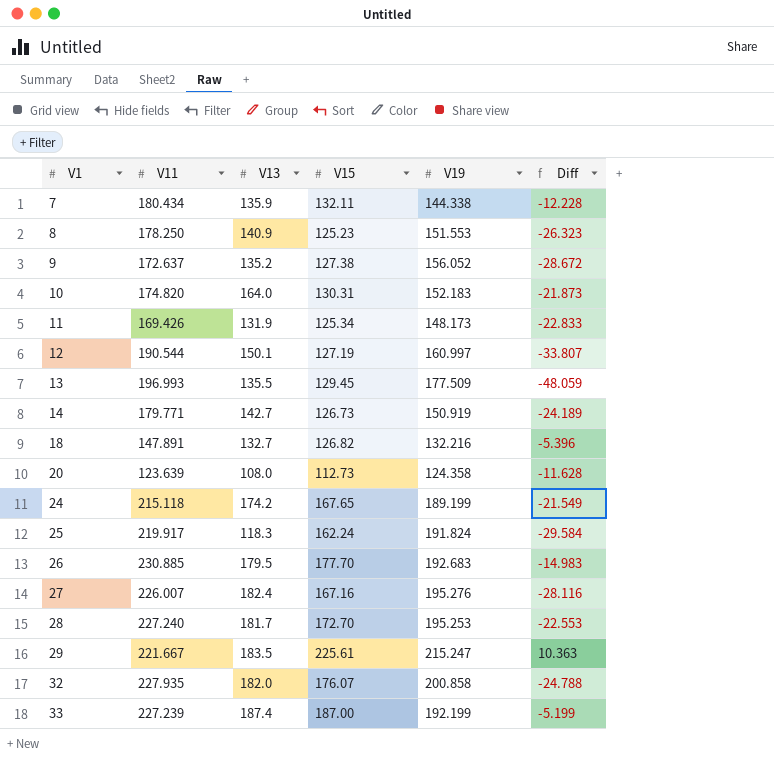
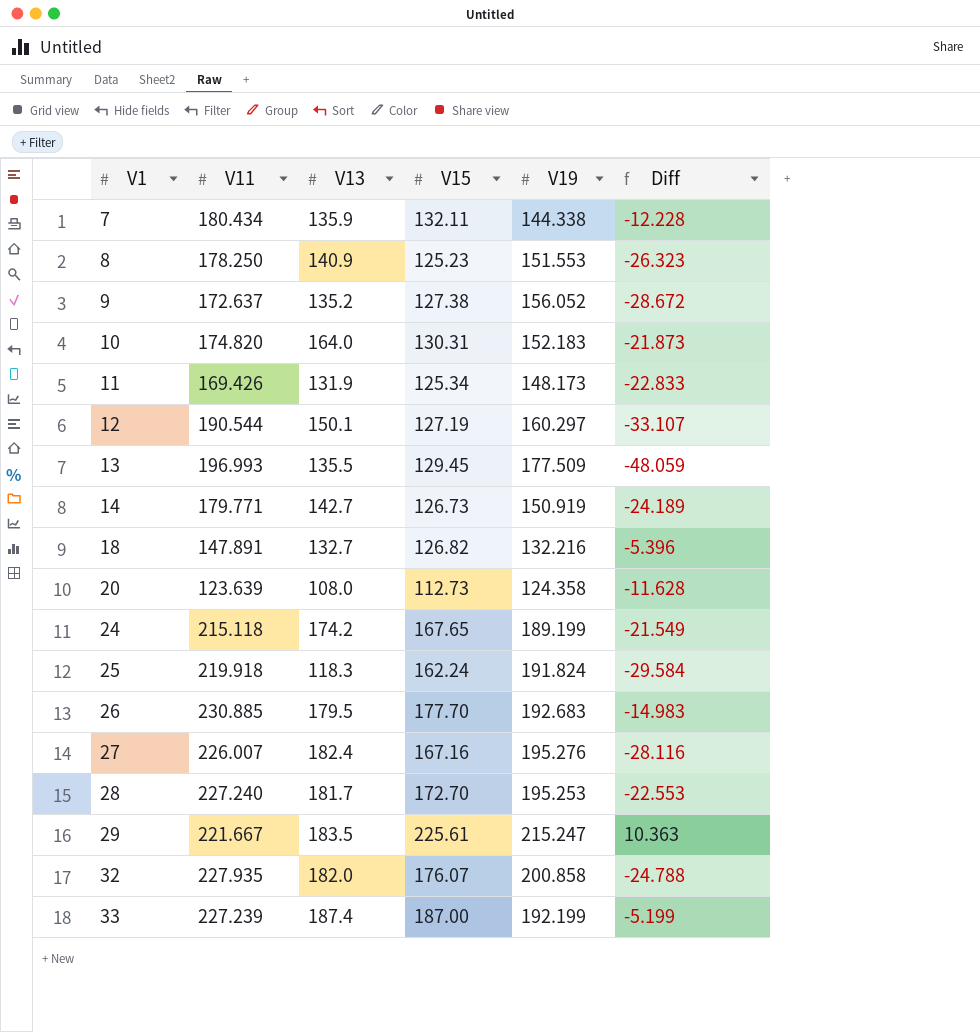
12 | V19: 160.997 -> 160.297
12 | Diff: -33.807 -> -33.107
25 | V11: 219.917 -> 219.918

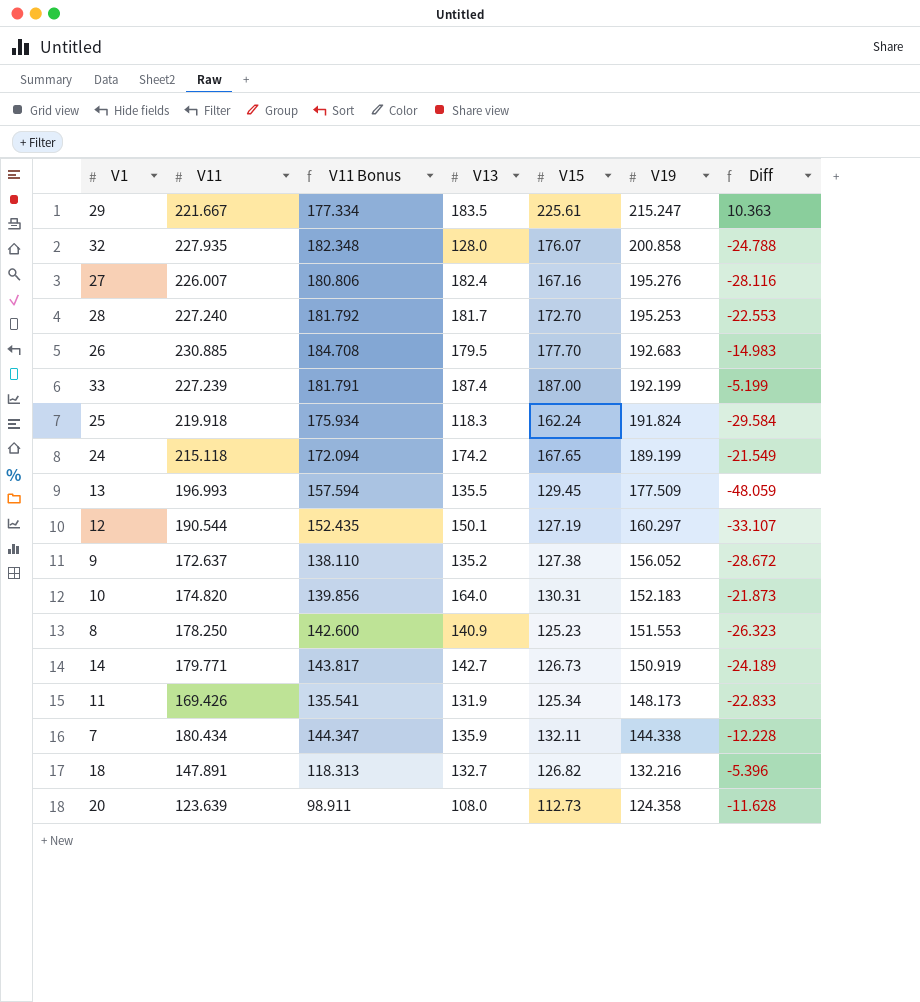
row order: V1 ascending -> V19 descending
column V11 Bonus | formula: none -> [V11] * 0.8
32 | V13: 182.0 -> 128.0

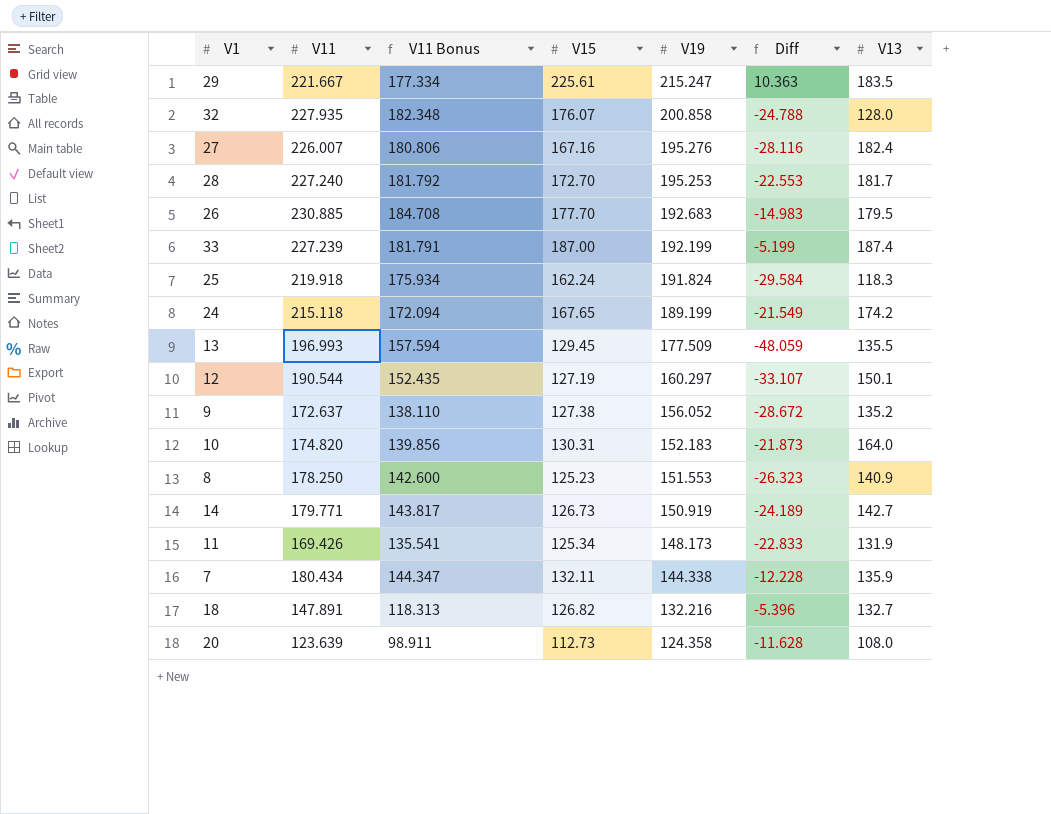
column V13 | position: 4 -> 7

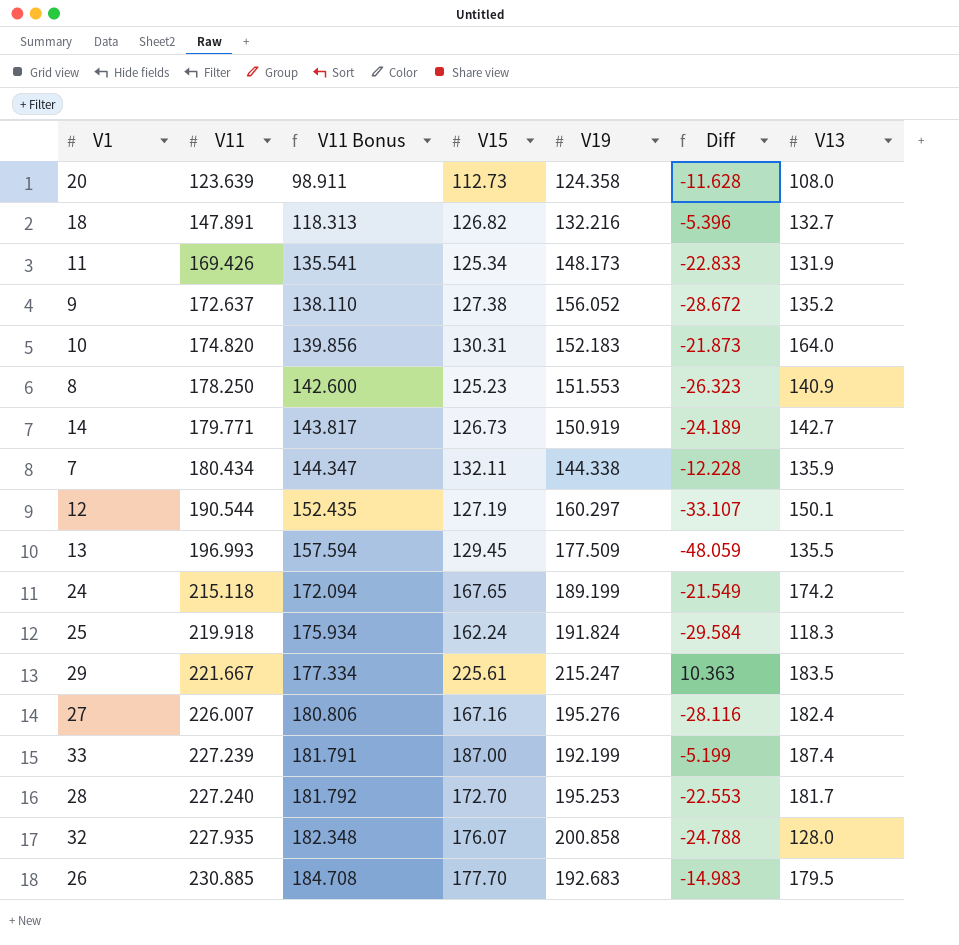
row order: V19 descending -> V11 ascending

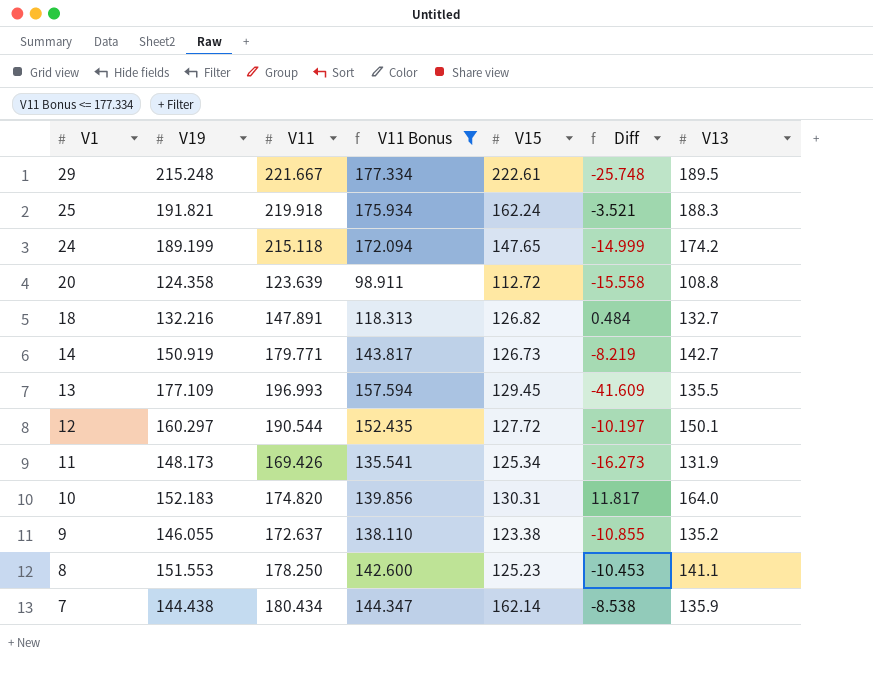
filter: none -> V11 Bonus <= 177.334
row order: V11 ascending -> V1 descending
column V19 | position: 5 -> 2
column Diff | formula: [V15] - [V19] -> [V13] - [V19]
29 | V19: 215.247 -> 215.248
29 | V15: 225.61 -> 222.61
29 | V13: 183.5 -> 189.5
25 | V19: 191.824 -> 191.821
25 | V13: 118.3 -> 188.3
24 | V15: 167.65 -> 147.65
20 | V15: 112.73 -> 112.72
20 | V13: 108.0 -> 108.8
13 | V19: 177.509 -> 177.109
12 | V15: 127.19 -> 127.72
9 | V19: 156.052 -> 146.055
9 | V15: 127.38 -> 123.38
8 | V13: 140.9 -> 141.1
7 | V19: 144.338 -> 144.438
7 | V15: 132.11 -> 162.14

